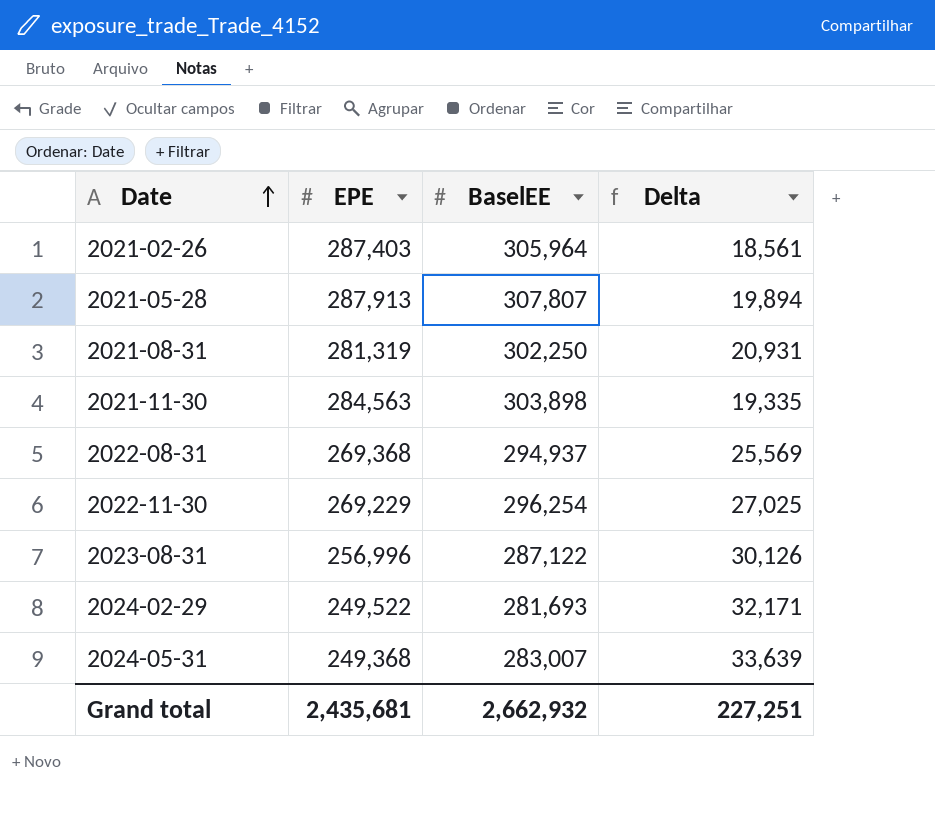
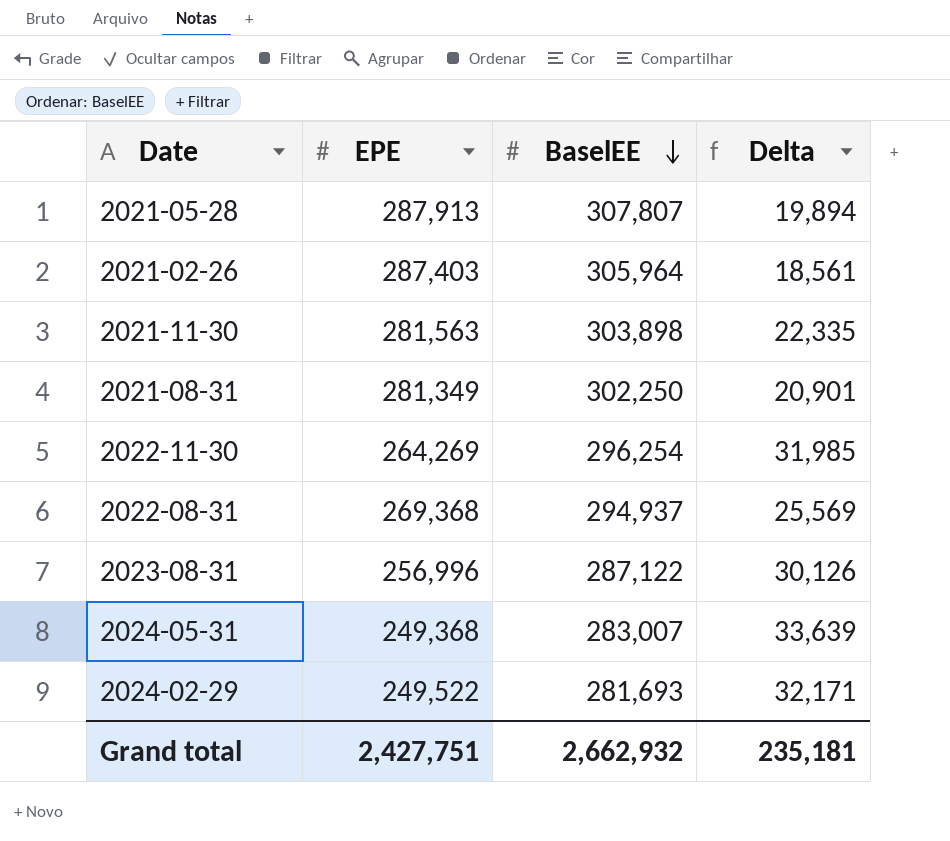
row order: Date ascending -> BaselEE descending
2021-11-30 | EPE: 284,563 -> 281,563
2021-11-30 | Delta: 19,335 -> 22,335
2021-08-31 | EPE: 281,319 -> 281,349
2021-08-31 | Delta: 20,931 -> 20,901
2022-11-30 | EPE: 269,229 -> 264,269
2022-11-30 | Delta: 27,025 -> 31,985
Grand total | EPE: 2,435,681 -> 2,427,751
Grand total | Delta: 227,251 -> 235,181

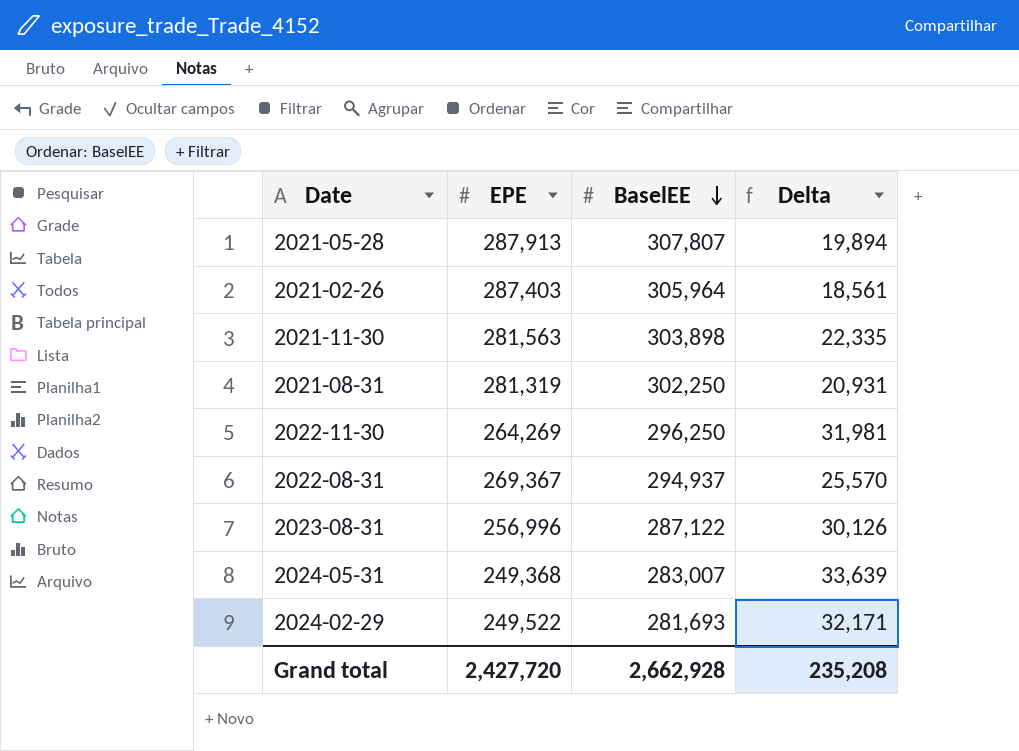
2021-08-31 | EPE: 281,349 -> 281,319
2021-08-31 | Delta: 20,901 -> 20,931
2022-11-30 | BaselEE: 296,254 -> 296,250
2022-11-30 | Delta: 31,985 -> 31,981
2022-08-31 | EPE: 269,368 -> 269,367
2022-08-31 | Delta: 25,569 -> 25,570
Grand total | EPE: 2,427,751 -> 2,427,720
Grand total | BaselEE: 2,662,932 -> 2,662,928
Grand total | Delta: 235,181 -> 235,208

